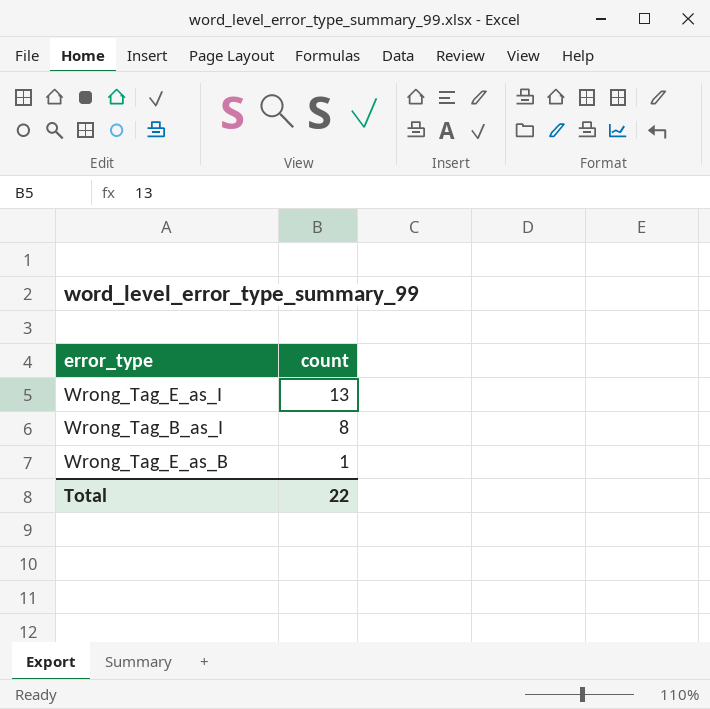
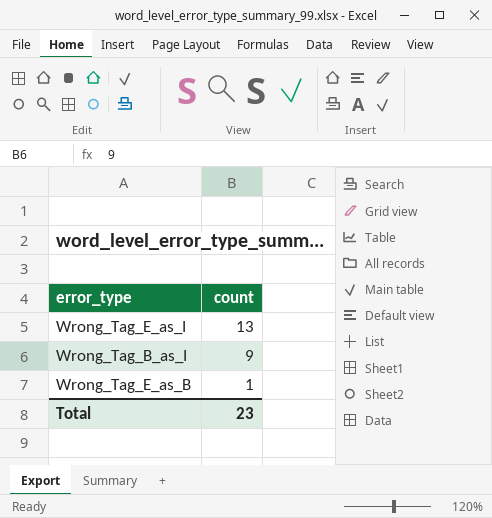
Wrong_Tag_B_as_I | count: 8 -> 9
Total | count: 22 -> 23

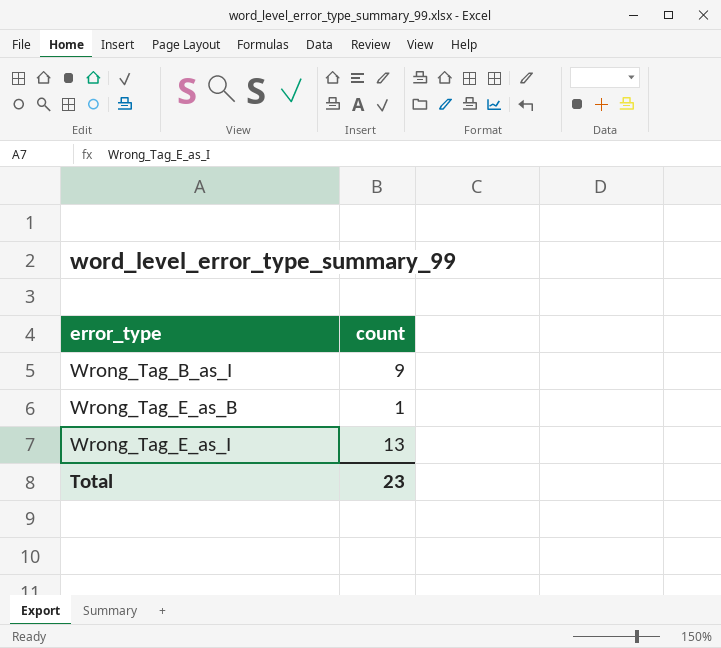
row order: count descending -> error_type ascending

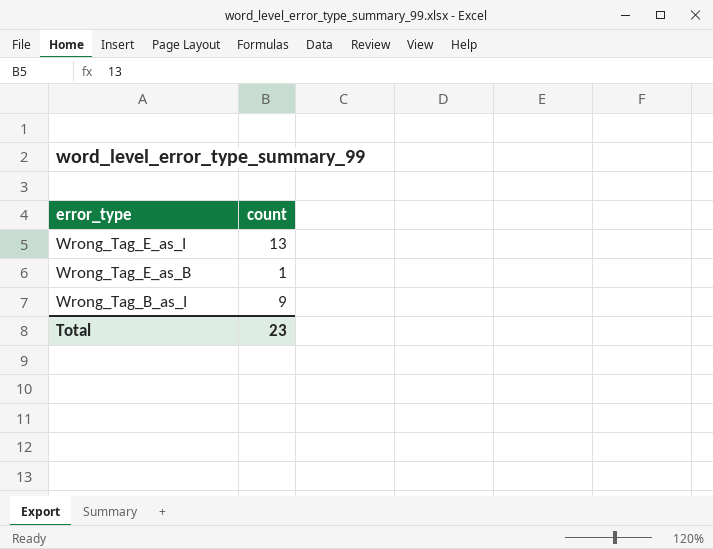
row order: error_type ascending -> error_type descending

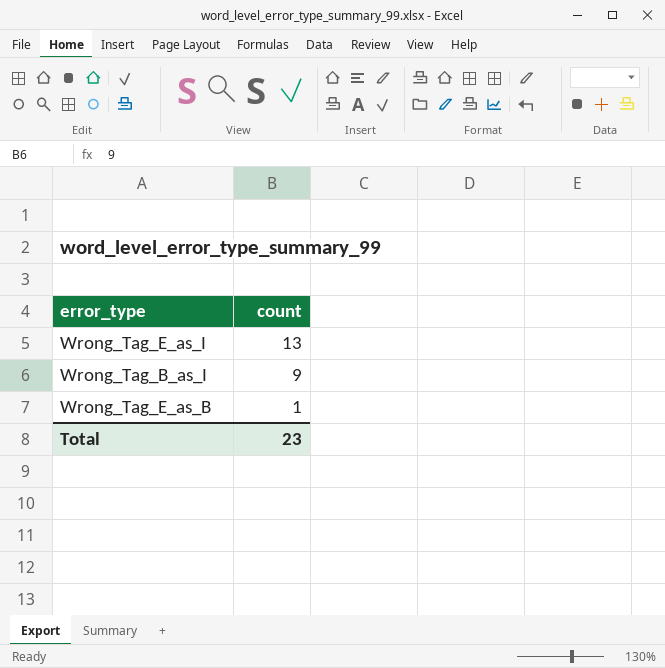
row order: error_type descending -> count descending

